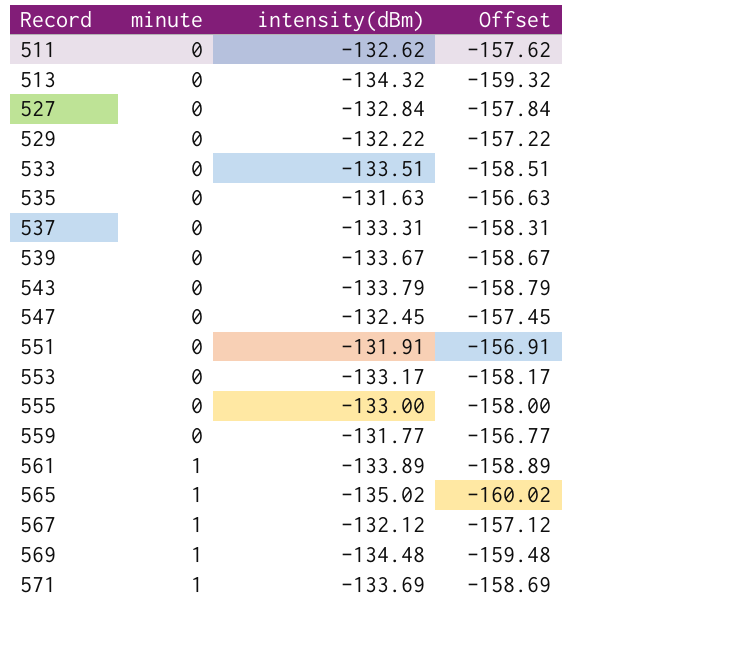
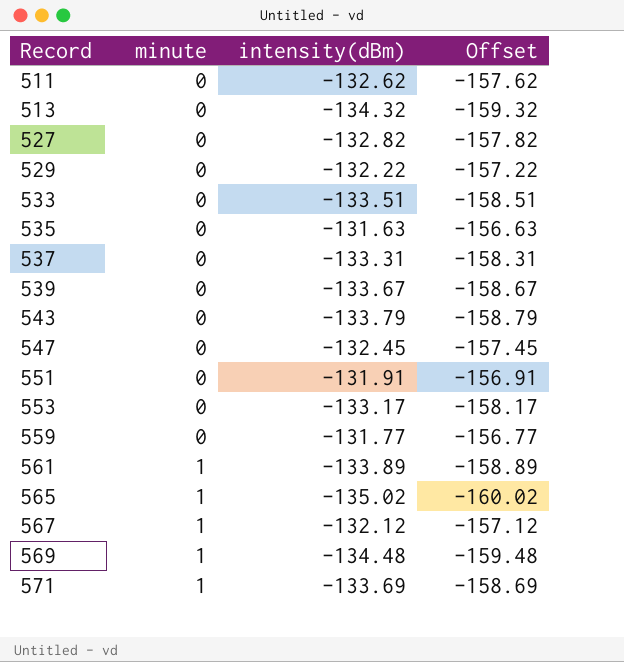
row 555: 0 | -133.00 | -158.00 -> none
527 | intensity(dBm): -132.84 -> -132.82
527 | Offset: -157.84 -> -157.82

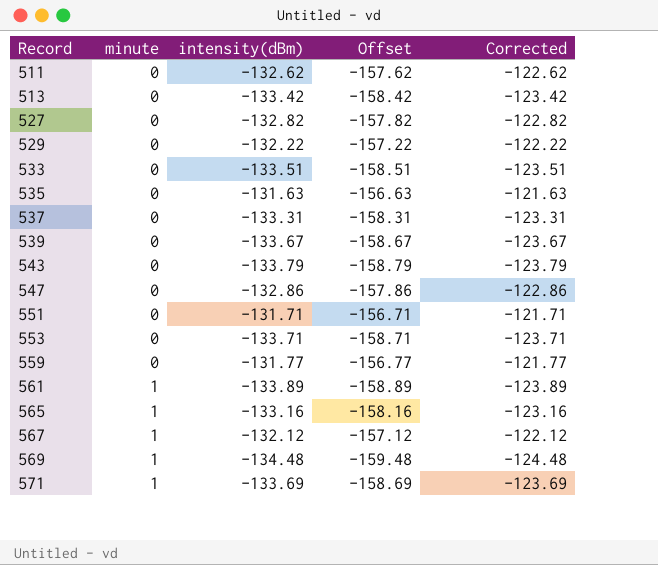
column Corrected | formula: none -> [intensity(dBm)] + 10
513 | intensity(dBm): -134.32 -> -133.42
513 | Offset: -159.32 -> -158.42
547 | intensity(dBm): -132.45 -> -132.86
547 | Offset: -157.45 -> -157.86
551 | intensity(dBm): -131.91 -> -131.71
551 | Offset: -156.91 -> -156.71
553 | intensity(dBm): -133.17 -> -133.71
553 | Offset: -158.17 -> -158.71
565 | intensity(dBm): -135.02 -> -133.16
565 | Offset: -160.02 -> -158.16

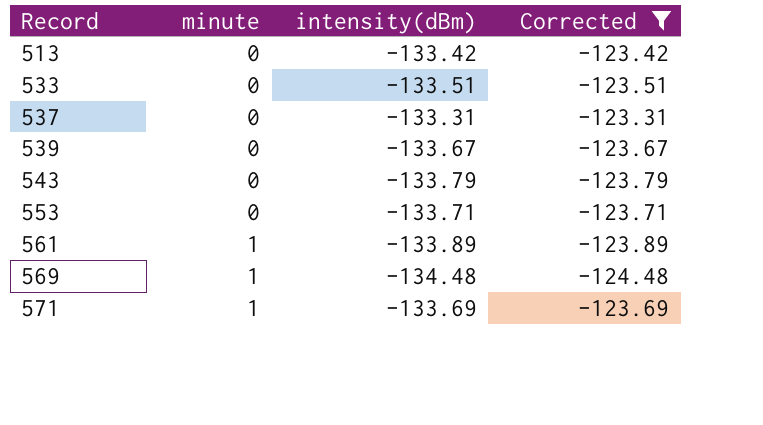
filter: none -> Corrected <= -123.31
column Offset | formula: [intensity(dBm)] - 25 -> none

